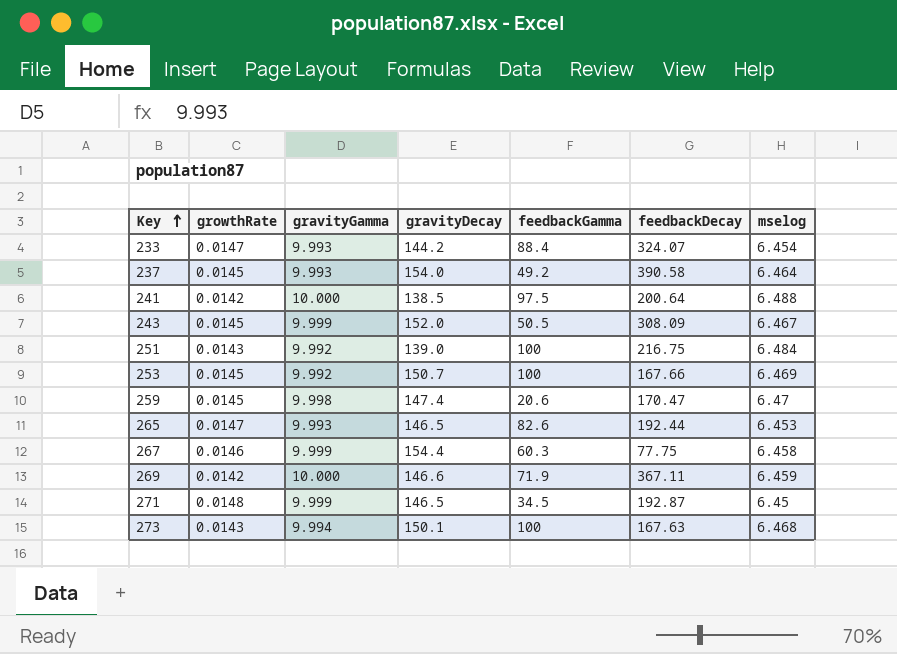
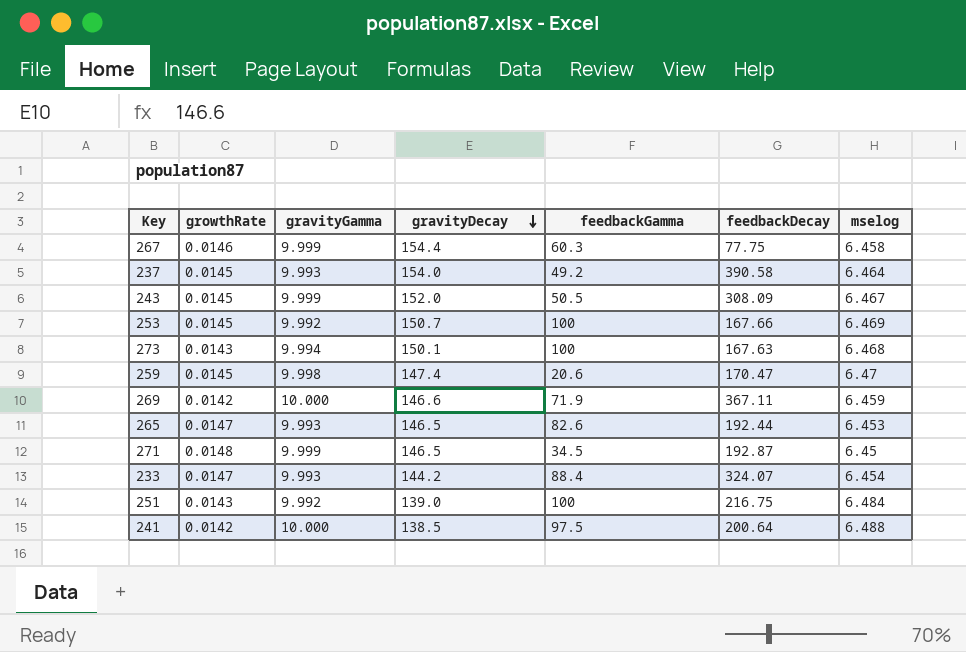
row order: Key ascending -> gravityDecay descending

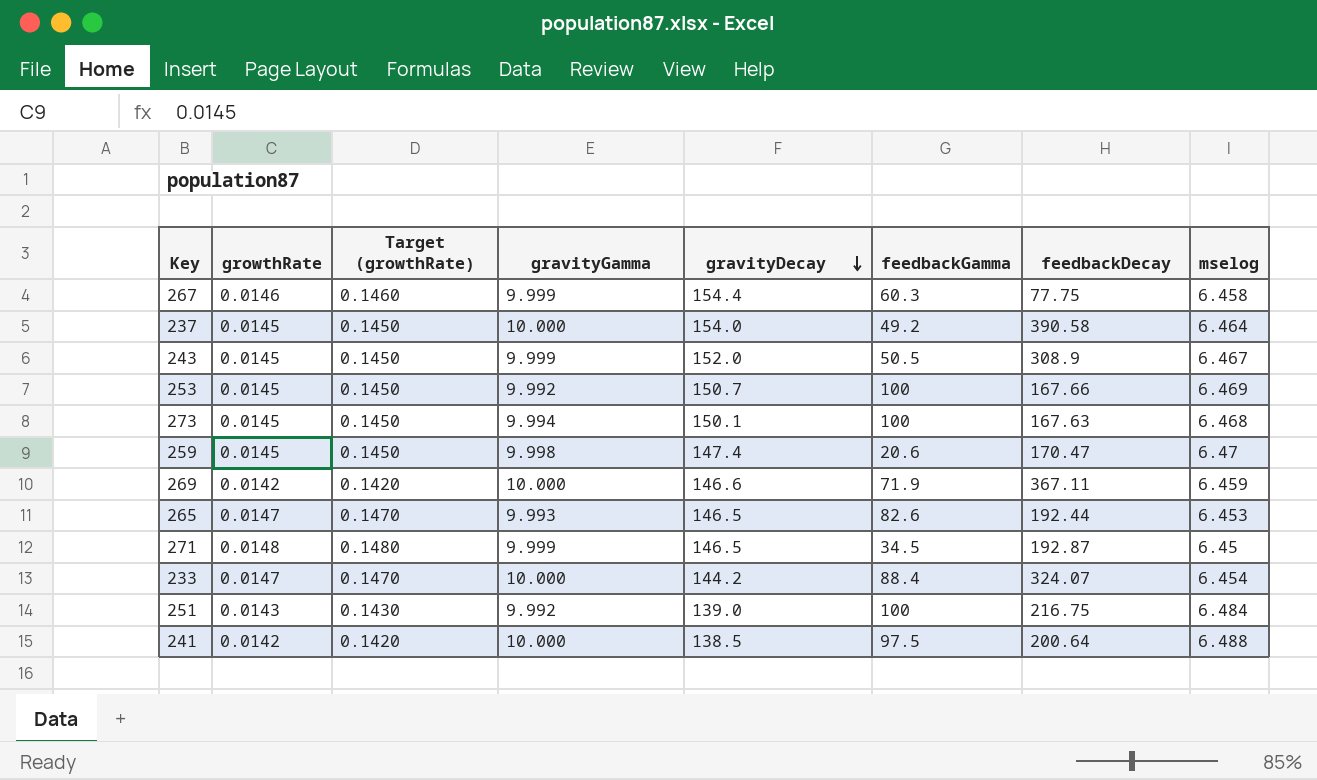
column Target (growthRate) | formula: none -> [growthRate] * 10
237 | gravityGamma: 9.993 -> 10.000
243 | feedbackDecay: 308.09 -> 308.9
273 | growthRate: 0.0143 -> 0.0145
233 | gravityGamma: 9.993 -> 10.000

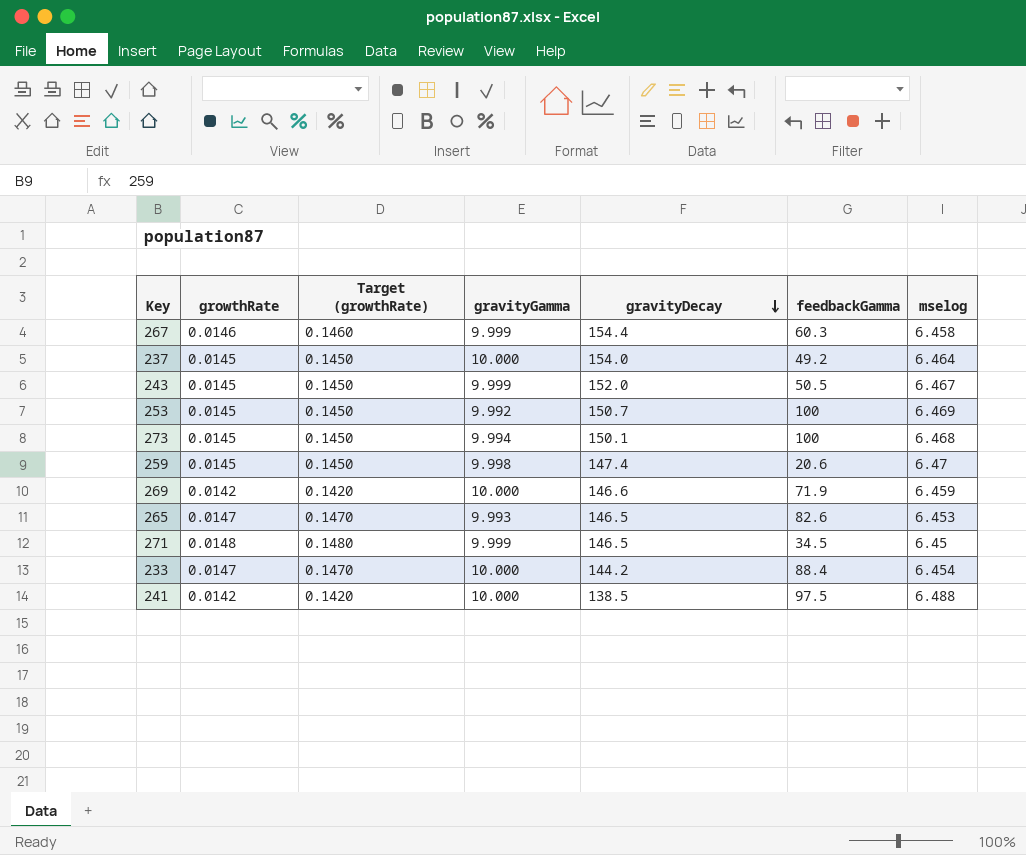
column feedbackDecay | position: 7 -> none
row 251: 0.0143 | 0.1430 | 9.992 | 139.0 | 100 | 216.75 | 6.484 -> none

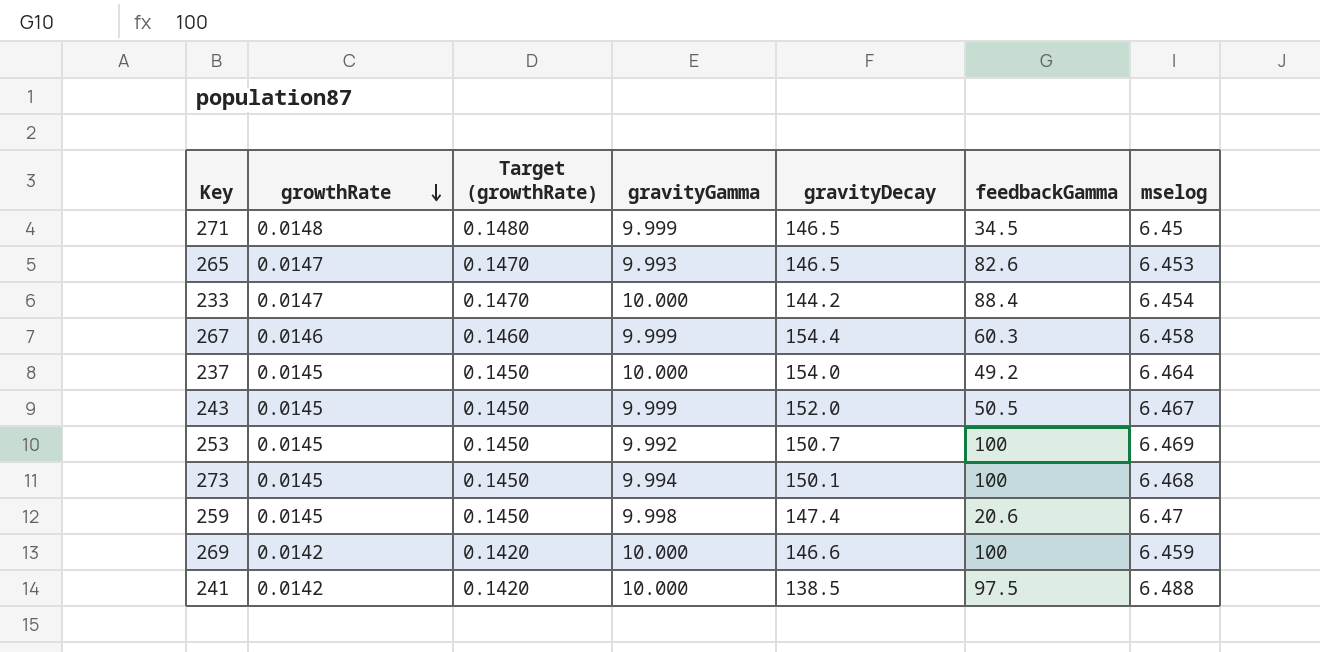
row order: gravityDecay descending -> growthRate descending
269 | feedbackGamma: 71.9 -> 100

